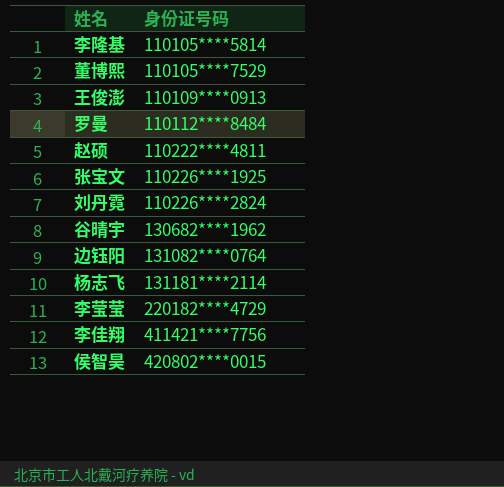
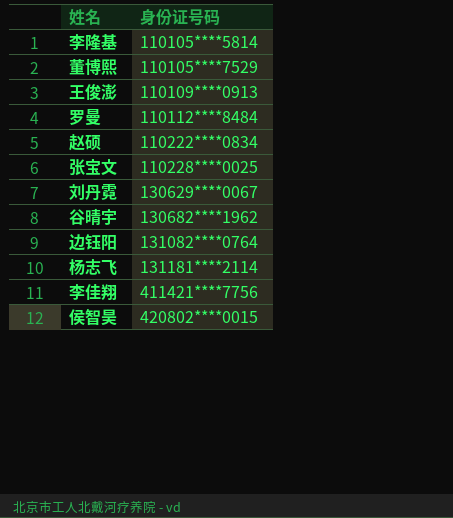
row 李莹莹: 220182****4729 -> none
赵硕 | 身份证号码: 110222****4811 -> 110222****0834
张宝文 | 身份证号码: 110226****1925 -> 110228****0025
刘丹霓 | 身份证号码: 110226****2824 -> 130629****0067

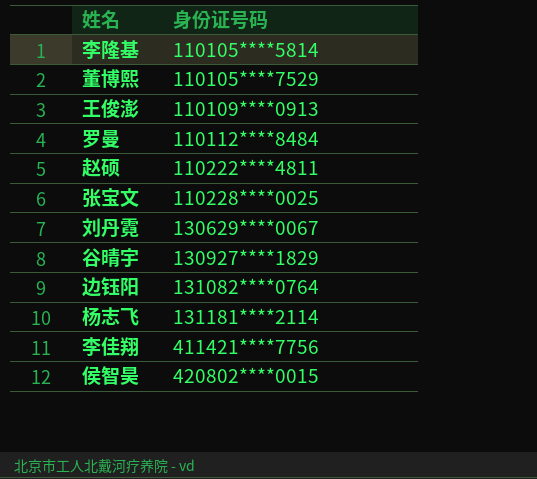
赵硕 | 身份证号码: 110222****0834 -> 110222****4811
谷晴宇 | 身份证号码: 130682****1962 -> 130927****1829

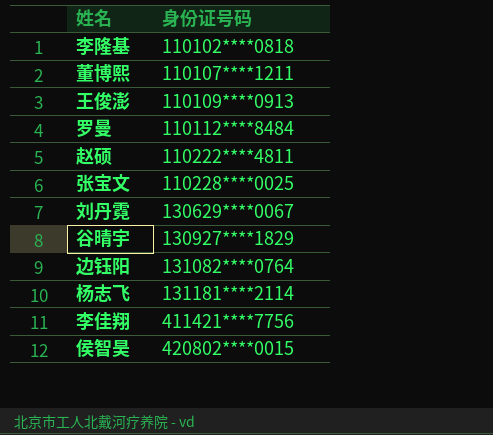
李隆基 | 身份证号码: 110105****5814 -> 110102****0818
董博熙 | 身份证号码: 110105****7529 -> 110107****1211

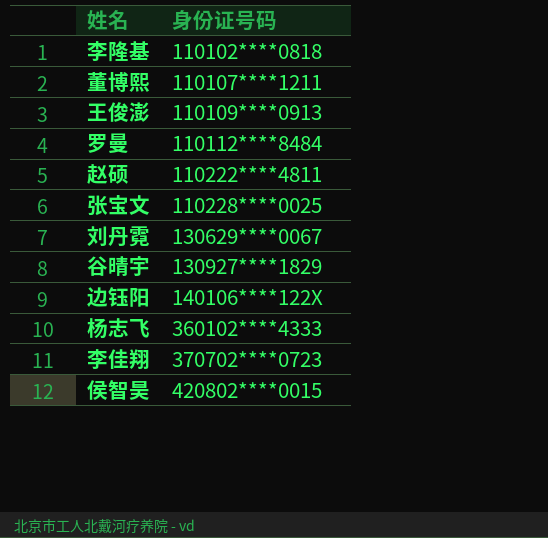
边钰阳 | 身份证号码: 131082****0764 -> 140106****122X
杨志飞 | 身份证号码: 131181****2114 -> 360102****4333
李佳翔 | 身份证号码: 411421****7756 -> 370702****0723

